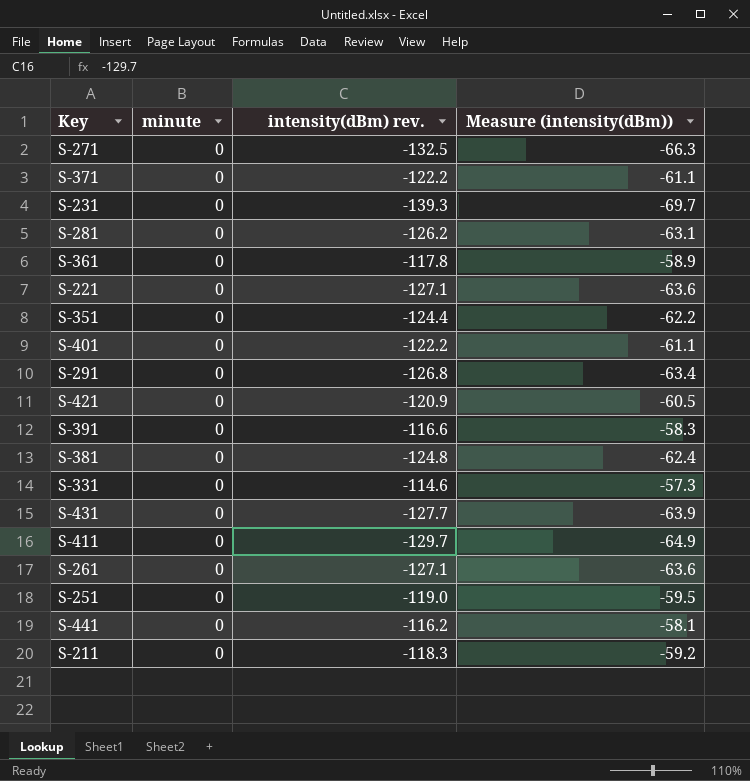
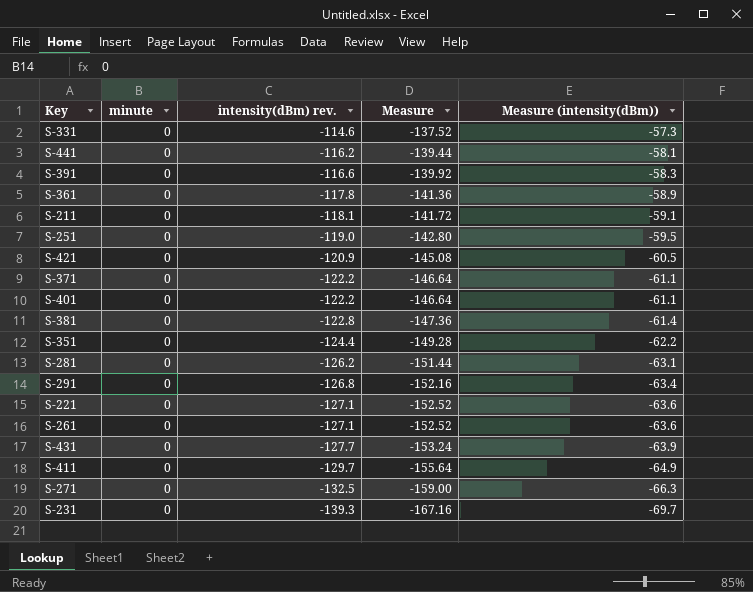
row order: none -> intensity(dBm) rev. descending
column Measure | formula: none -> [intensity(dBm) rev.] * 1.2
S-211 | intensity(dBm) rev.: -118.3 -> -118.1
S-211 | Measure (intensity(dBm)): -59.2 -> -59.1
S-381 | intensity(dBm) rev.: -124.8 -> -122.8
S-381 | Measure (intensity(dBm)): -62.4 -> -61.4

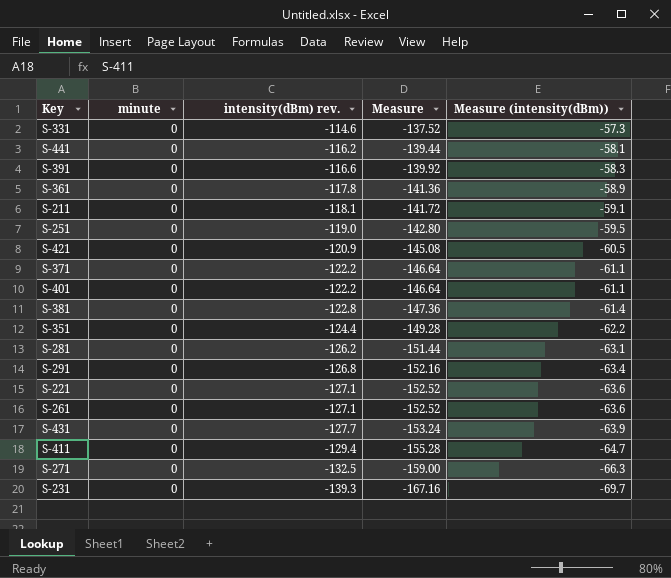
S-411 | intensity(dBm) rev.: -129.7 -> -129.4
S-411 | Measure: -155.64 -> -155.28
S-411 | Measure (intensity(dBm)): -64.9 -> -64.7

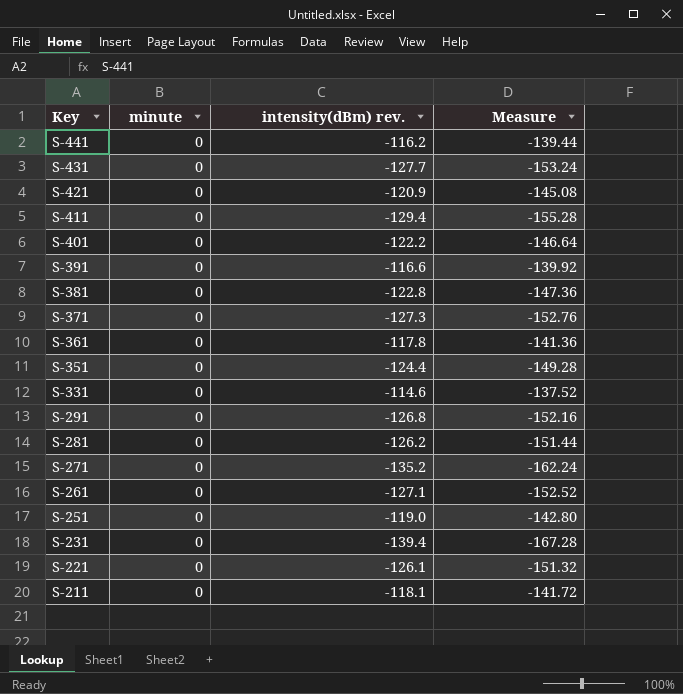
row order: intensity(dBm) rev. descending -> Key descending
column Measure (intensity(dBm)) | formula: [intensity(dBm) rev.] * 0.5 -> none
S-371 | intensity(dBm) rev.: -122.2 -> -127.3
S-371 | Measure: -146.64 -> -152.76
S-271 | intensity(dBm) rev.: -132.5 -> -135.2
S-271 | Measure: -159.00 -> -162.24
S-231 | intensity(dBm) rev.: -139.3 -> -139.4
S-231 | Measure: -167.16 -> -167.28
S-221 | intensity(dBm) rev.: -127.1 -> -126.1
S-221 | Measure: -152.52 -> -151.32

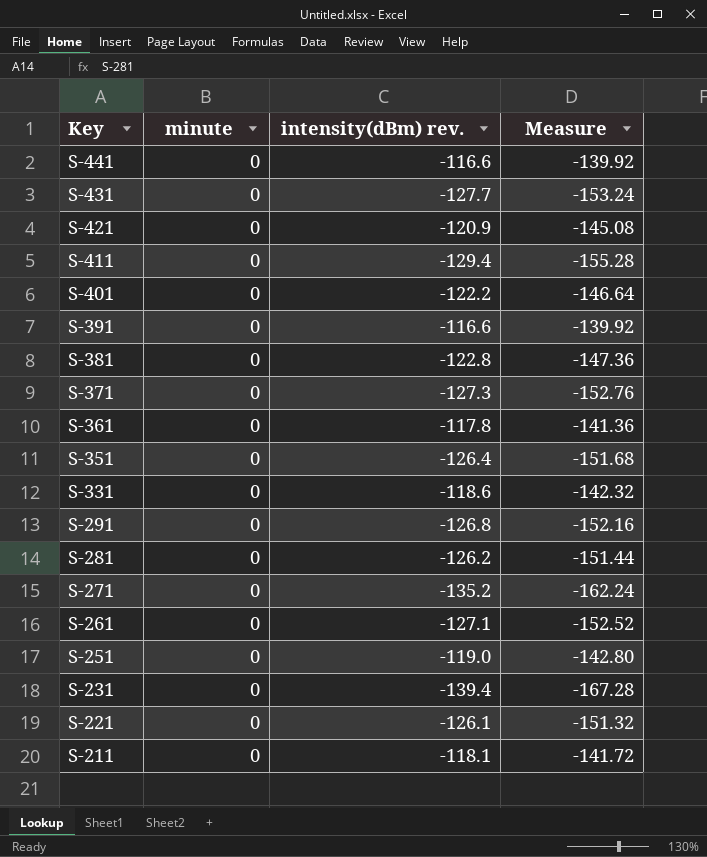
S-441 | intensity(dBm) rev.: -116.2 -> -116.6
S-441 | Measure: -139.44 -> -139.92
S-351 | intensity(dBm) rev.: -124.4 -> -126.4
S-351 | Measure: -149.28 -> -151.68
S-331 | intensity(dBm) rev.: -114.6 -> -118.6
S-331 | Measure: -137.52 -> -142.32

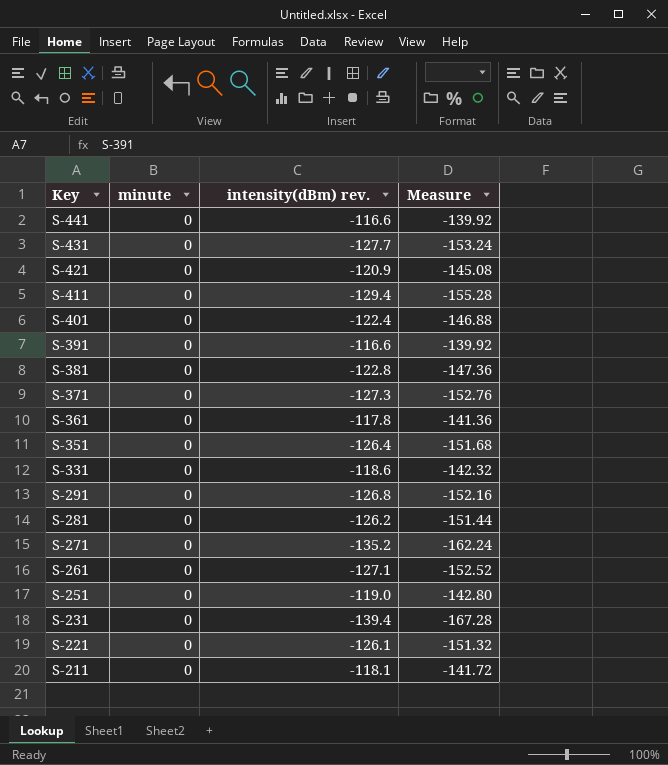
S-401 | intensity(dBm) rev.: -122.2 -> -122.4
S-401 | Measure: -146.64 -> -146.88

